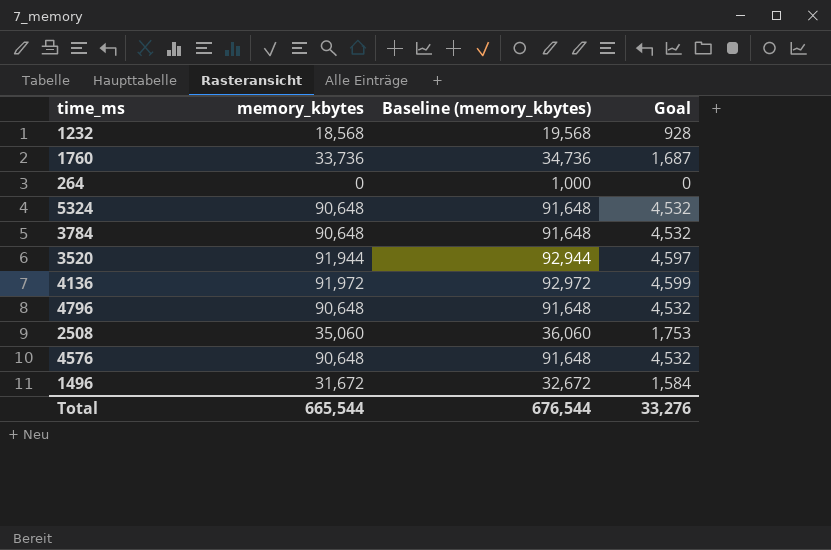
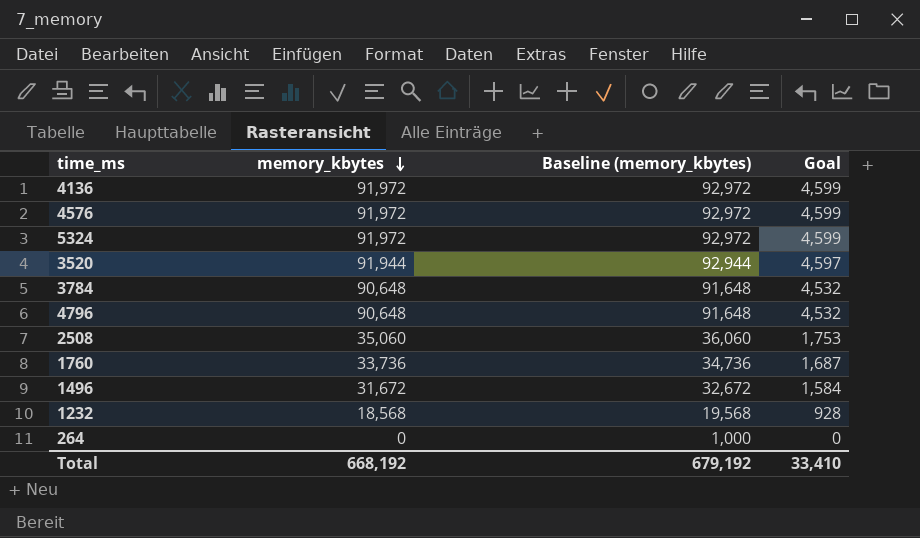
row order: none -> memory_kbytes descending
4576 | memory_kbytes: 90,648 -> 91,972
4576 | Baseline (memory_kbytes): 91,648 -> 92,972
4576 | Goal: 4,532 -> 4,599
5324 | memory_kbytes: 90,648 -> 91,972
5324 | Baseline (memory_kbytes): 91,648 -> 92,972
5324 | Goal: 4,532 -> 4,599
Total | memory_kbytes: 665,544 -> 668,192
Total | Baseline (memory_kbytes): 676,544 -> 679,192
Total | Goal: 33,276 -> 33,410

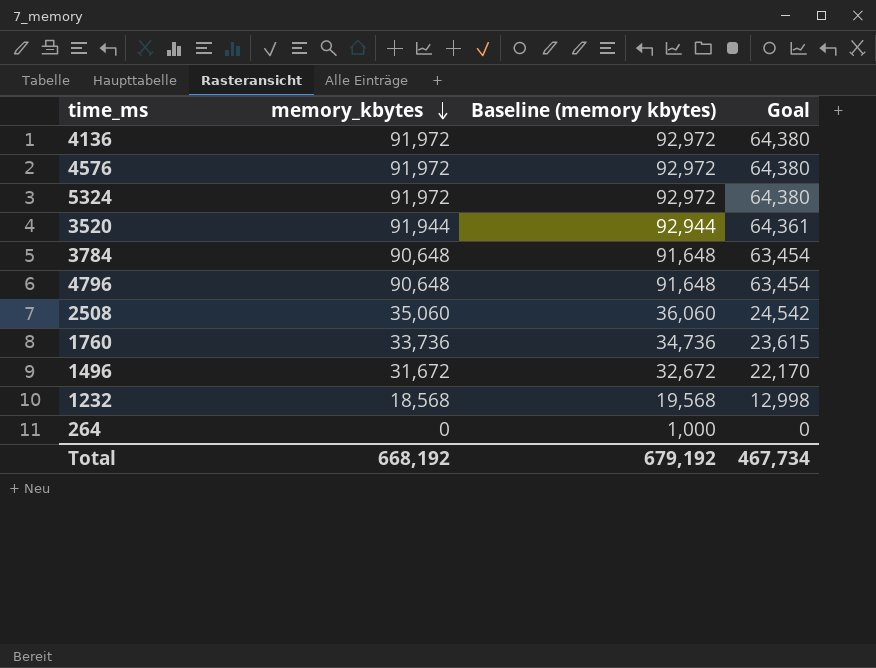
column name: Baseline (memory_kbytes) -> Baseline (memory kbytes)
column Goal | formula: [memory_kbytes] * 0.05 -> [memory_kbytes] * 0.7
Total | Goal: 33,410 -> 467,734

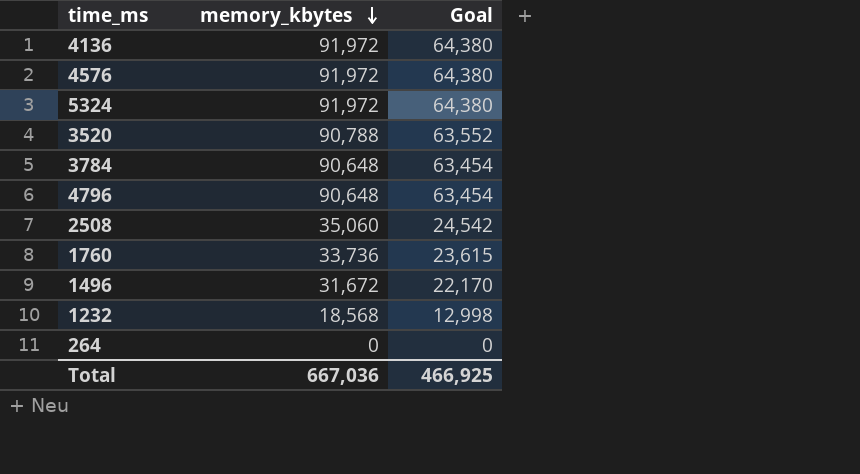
column Baseline (memory kbytes) | formula: [memory_kbytes] + 1000 -> none
3520 | memory_kbytes: 91,944 -> 90,788
3520 | Goal: 64,361 -> 63,552
Total | memory_kbytes: 668,192 -> 667,036
Total | Goal: 467,734 -> 466,925

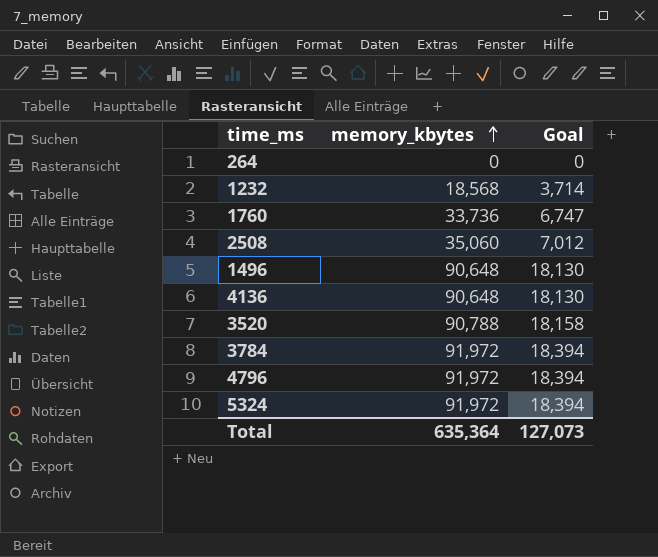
row order: memory_kbytes descending -> memory_kbytes ascending
column Goal | formula: [memory_kbytes] * 0.7 -> [memory_kbytes] * 0.2
row 4576: 91,972 | 64,380 -> none
1496 | memory_kbytes: 31,672 -> 90,648
4136 | memory_kbytes: 91,972 -> 90,648
3784 | memory_kbytes: 90,648 -> 91,972
4796 | memory_kbytes: 90,648 -> 91,972
Total | memory_kbytes: 667,036 -> 635,364
Total | Goal: 466,925 -> 127,073

